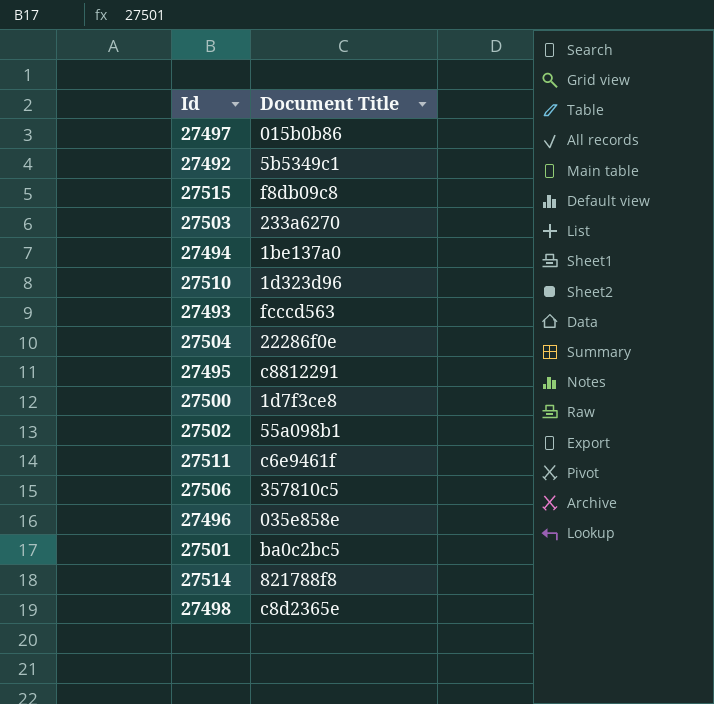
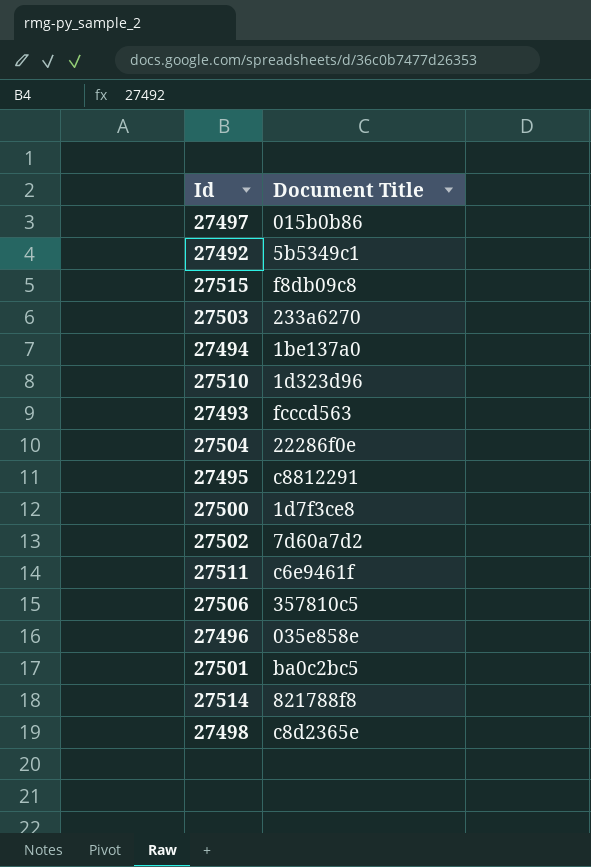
27502 | Document Title: 55a098b1 -> 7d60a7d2

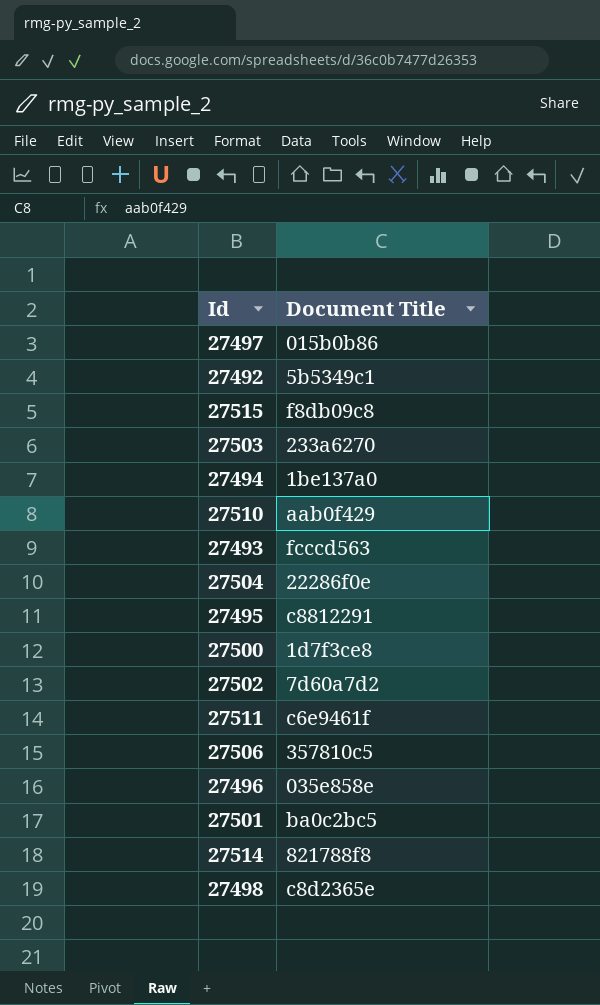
27510 | Document Title: 1d323d96 -> aab0f429

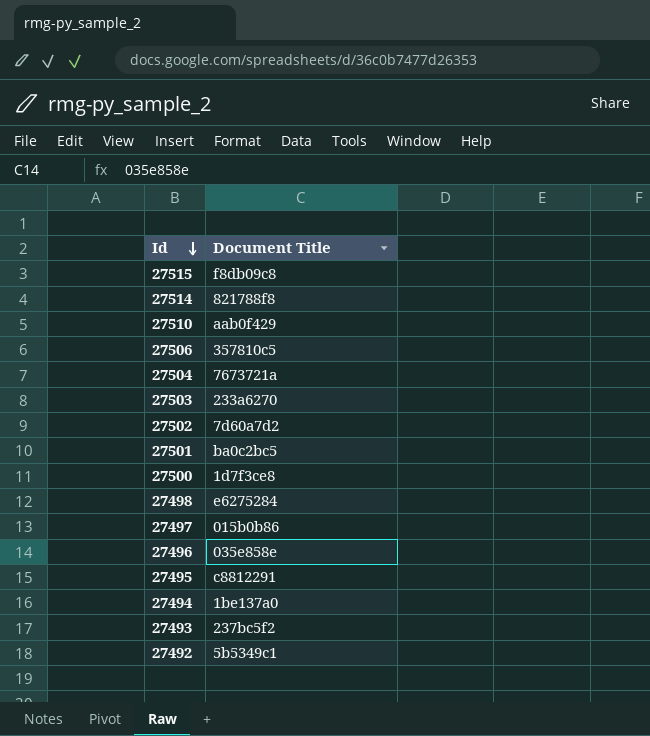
row order: none -> Id descending
row 27511: c6e9461f -> none
27504 | Document Title: 22286f0e -> 7673721a
27498 | Document Title: c8d2365e -> e6275284
27493 | Document Title: fcccd563 -> 237bc5f2

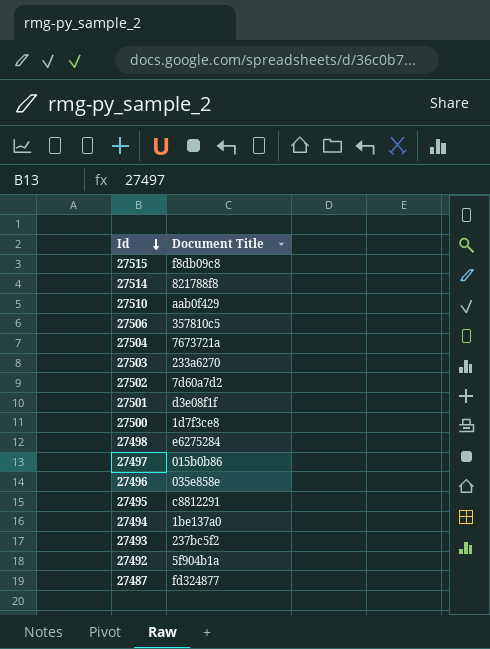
27501 | Document Title: ba0c2bc5 -> d3e08f1f
27492 | Document Title: 5b5349c1 -> 5f904b1a
row 27487: none -> fd324877

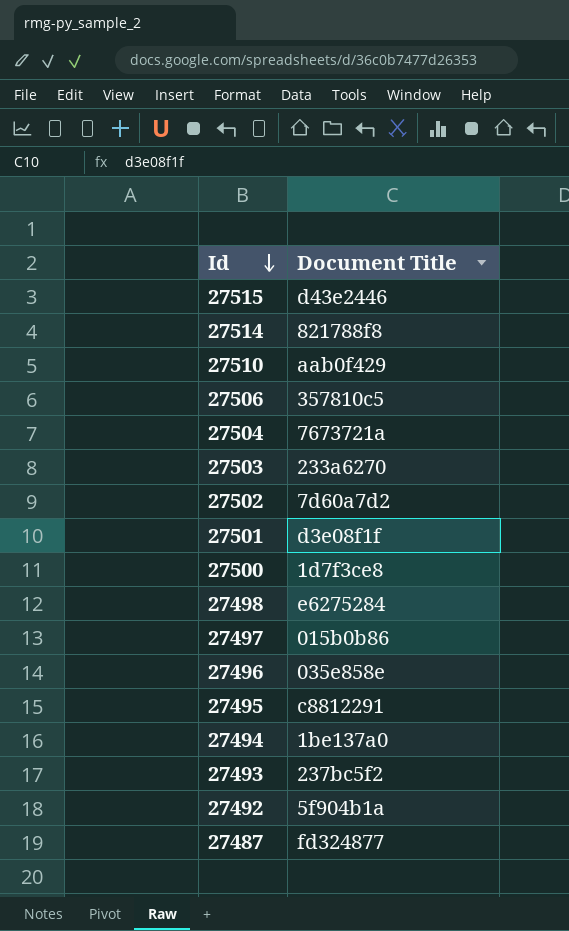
27515 | Document Title: f8db09c8 -> d43e2446

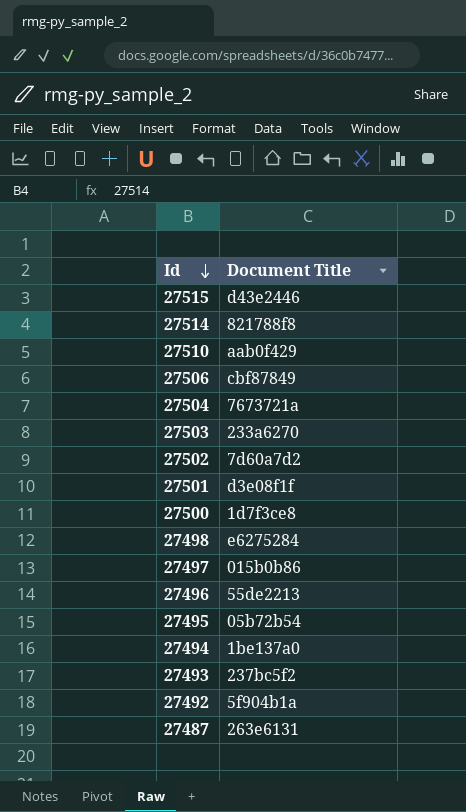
27506 | Document Title: 357810c5 -> cbf87849
27496 | Document Title: 035e858e -> 55de2213
27495 | Document Title: c8812291 -> 05b72b54
27487 | Document Title: fd324877 -> 263e6131

